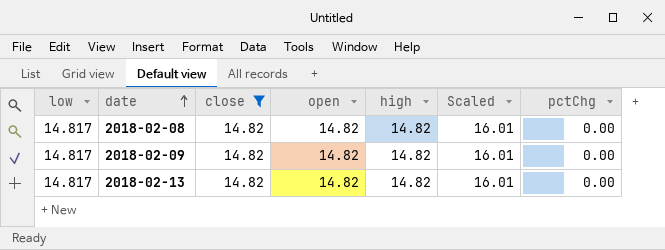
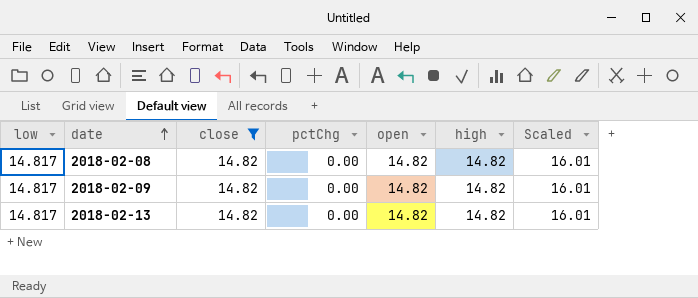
column pctChg | position: 7 -> 4

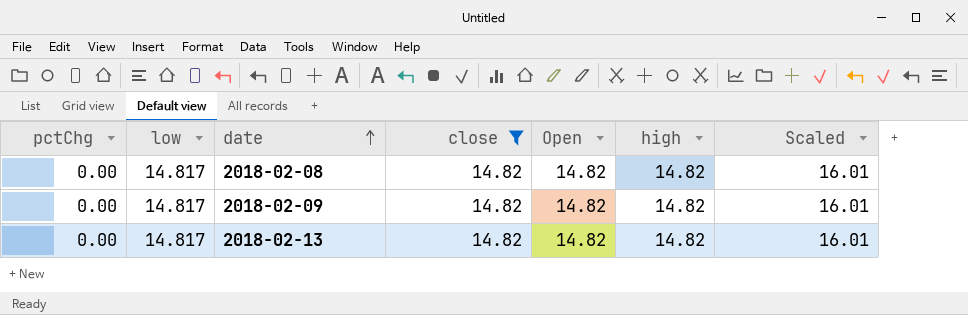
column pctChg | position: 4 -> 1
column name: open -> Open

